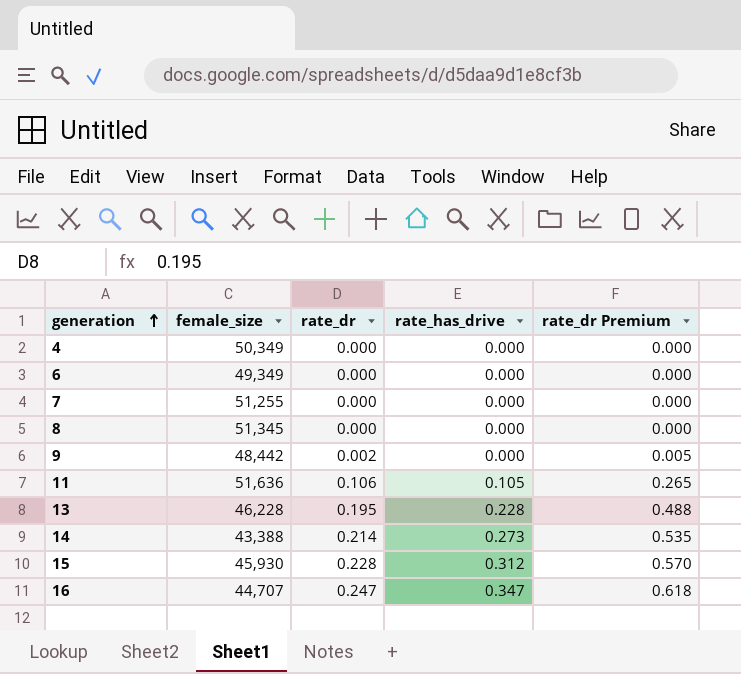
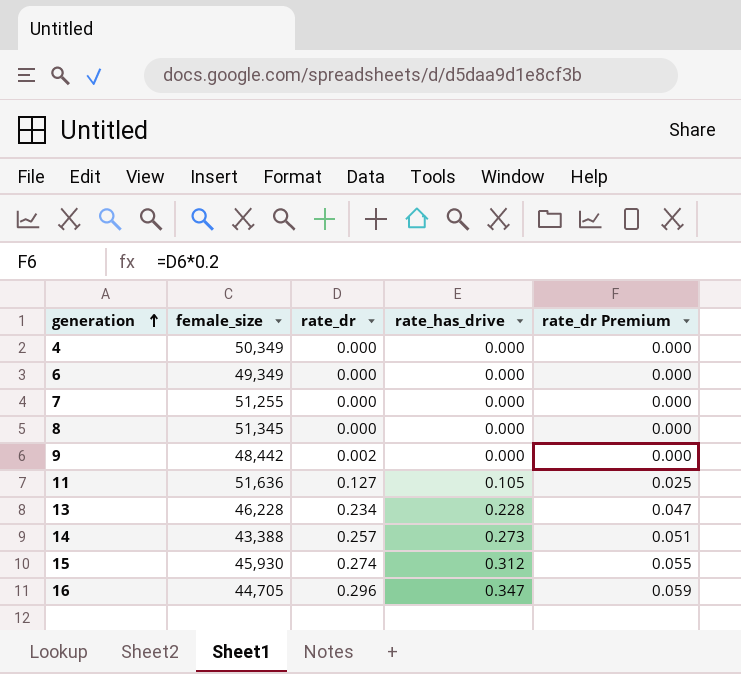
column rate_dr Premium | formula: [rate_dr] * 2.5 -> [rate_dr] * 0.2
11 | rate_dr: 0.106 -> 0.127
13 | rate_dr: 0.195 -> 0.234
14 | rate_dr: 0.214 -> 0.257
15 | rate_dr: 0.228 -> 0.274
16 | female_size: 44,707 -> 44,705
16 | rate_dr: 0.247 -> 0.296

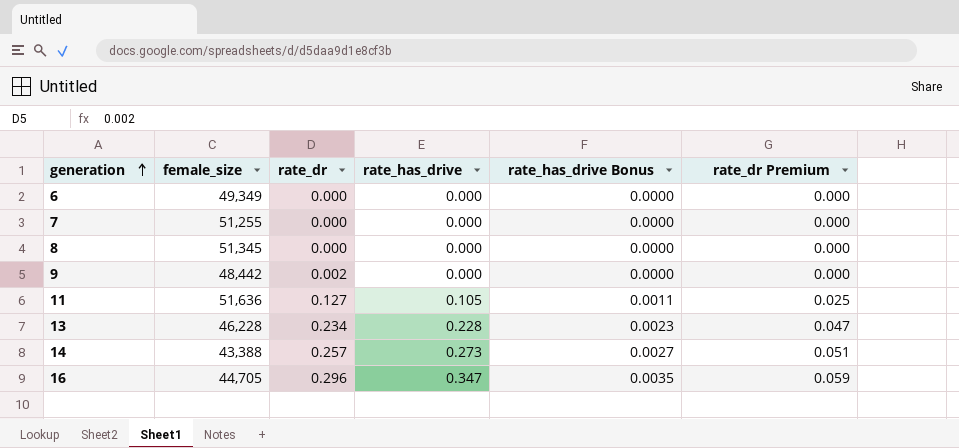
column rate_has_drive Bonus | formula: none -> [rate_has_drive] * 0.01
row 4: 50,349 | 0.000 | 0.000 | 0.000 -> none
row 15: 45,930 | 0.274 | 0.312 | 0.055 -> none

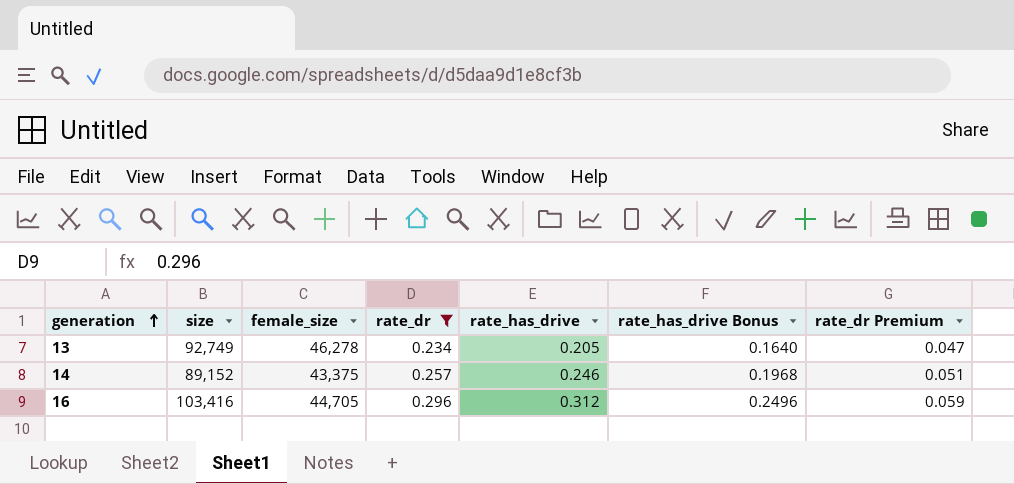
filter: none -> rate_dr >= 0.234
column size | position: none -> 2
column rate_has_drive Bonus | formula: [rate_has_drive] * 0.01 -> [rate_has_drive] * 0.8
13 | female_size: 46,228 -> 46,278
13 | rate_has_drive: 0.228 -> 0.205
14 | female_size: 43,388 -> 43,375
14 | rate_has_drive: 0.273 -> 0.246
16 | rate_has_drive: 0.347 -> 0.312

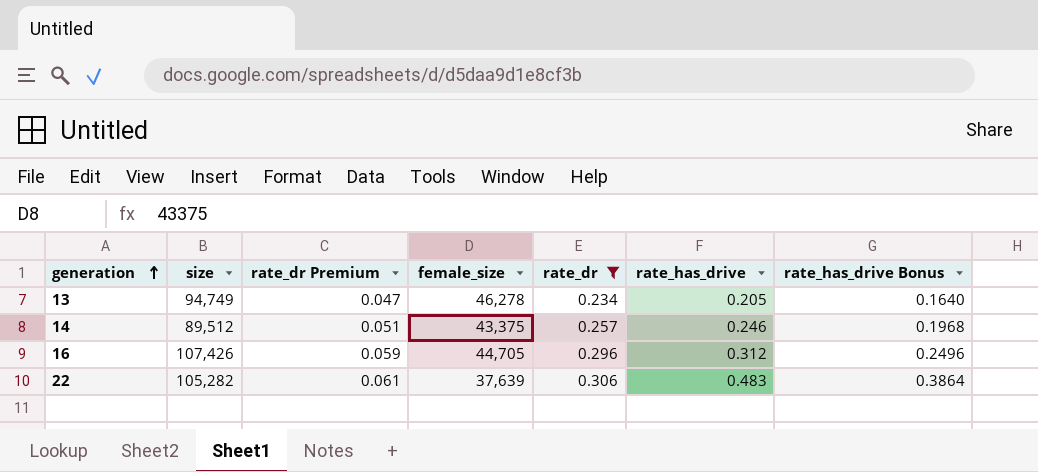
column rate_dr Premium | position: 7 -> 3
13 | size: 92,749 -> 94,749
14 | size: 89,152 -> 89,512
16 | size: 103,416 -> 107,426
row 22: none -> 105,282 | 0.061 | 37,639 | 0.306 | 0.483 | 0.3864

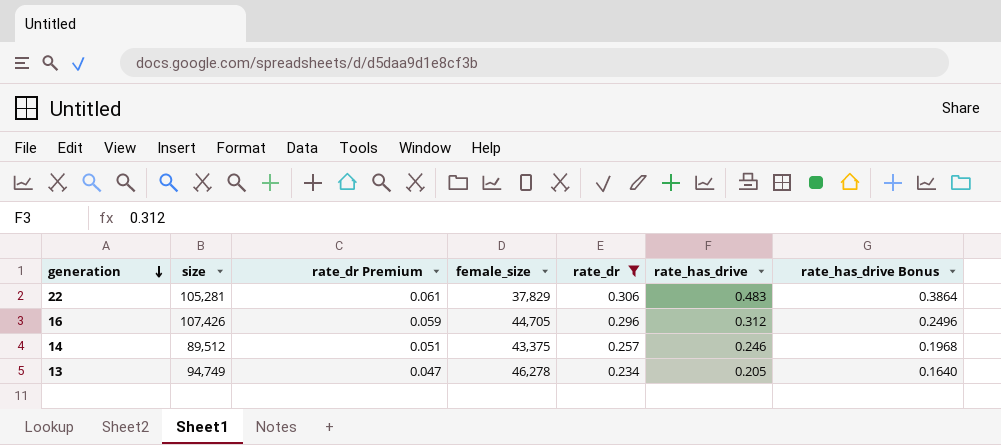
row order: generation ascending -> generation descending
22 | size: 105,282 -> 105,281
22 | female_size: 37,639 -> 37,829

